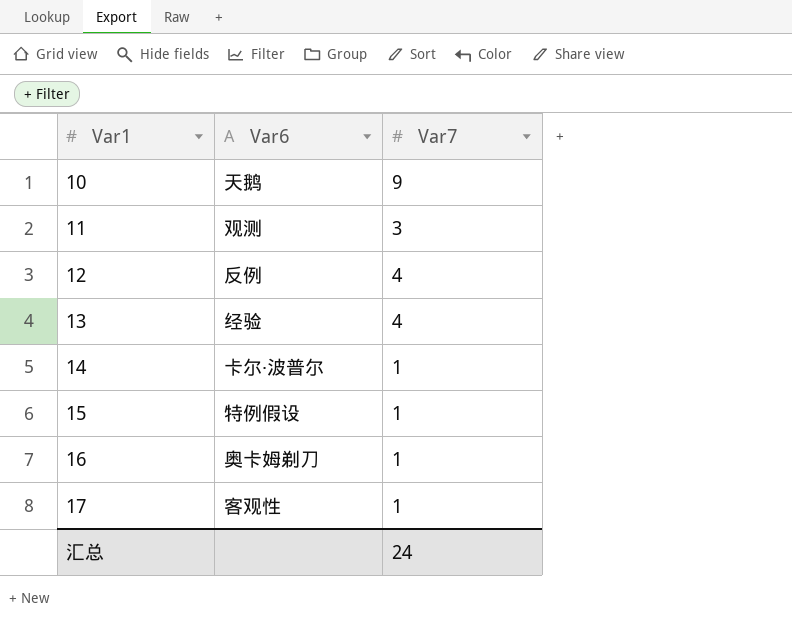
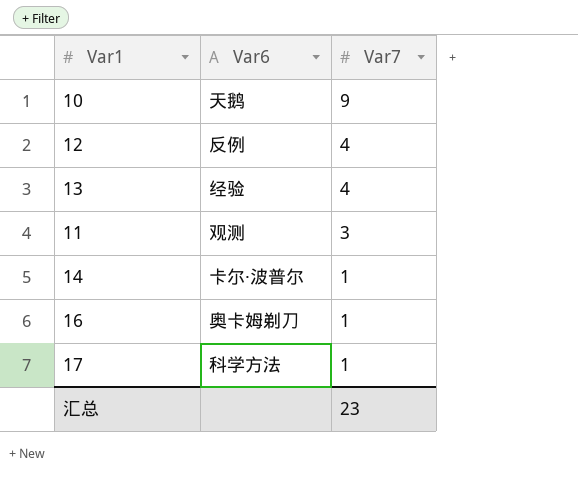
row order: Var1 ascending -> Var7 descending
row 15: 特例假设 | 1 -> none
17 | Var6: 客观性 -> 科学方法
汇总 | Var7: 24 -> 23

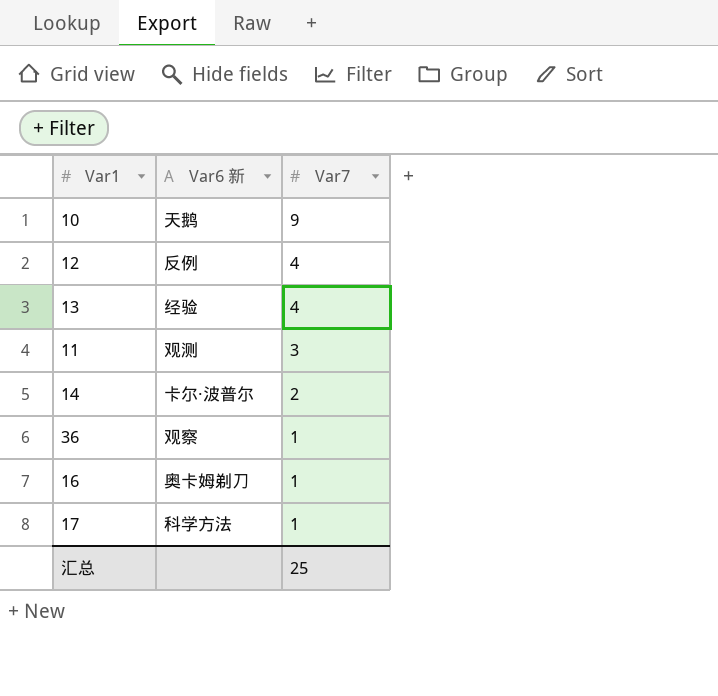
column name: Var6 -> Var6 新
14 | Var7: 1 -> 2
row 36: none -> 观察 | 1
汇总 | Var7: 23 -> 25

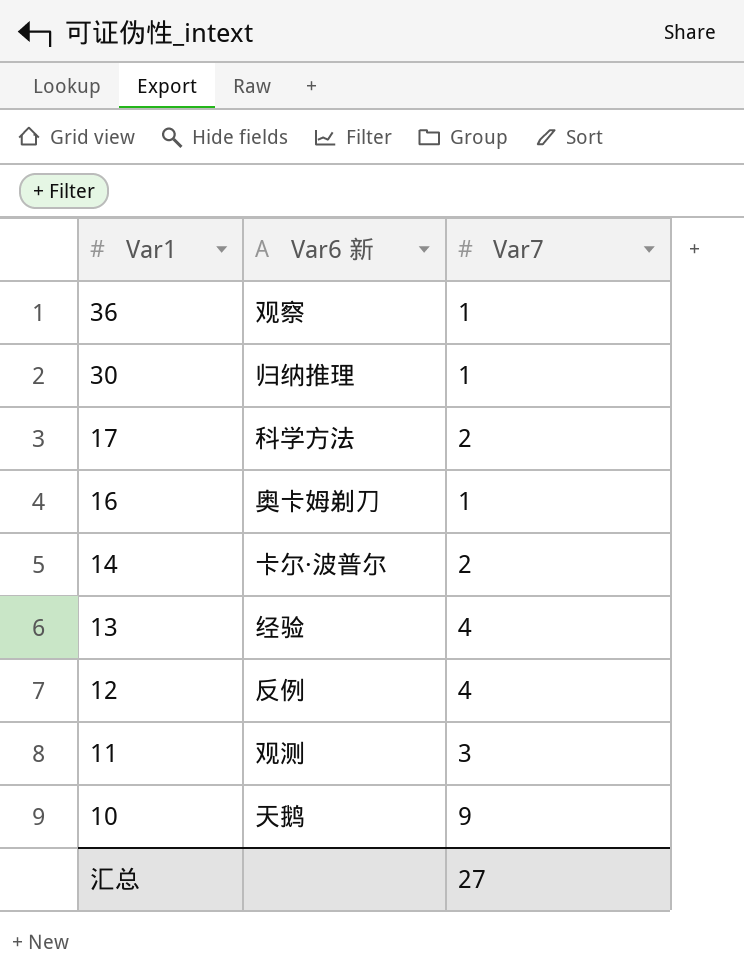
row order: Var7 descending -> Var1 descending
row 30: none -> 归纳推理 | 1
17 | Var7: 1 -> 2
汇总 | Var7: 25 -> 27

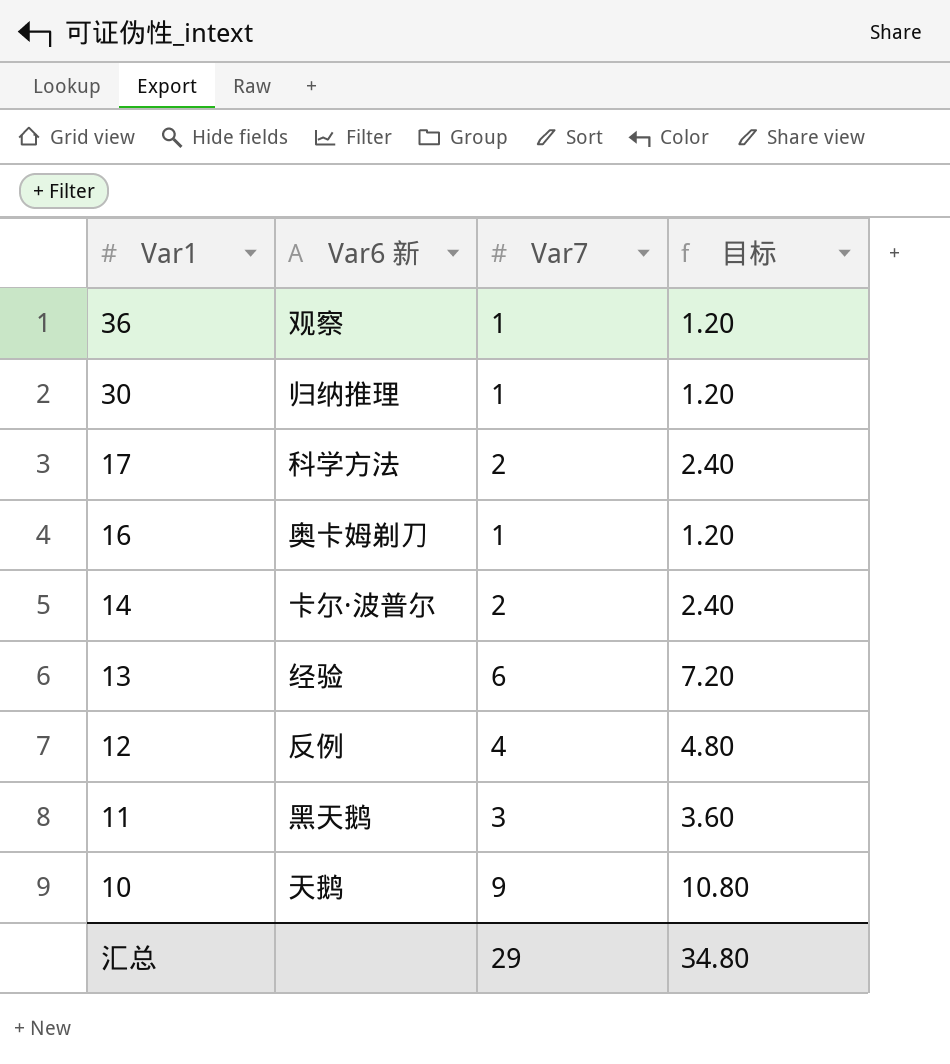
column 目标 | formula: none -> [Var7] * 1.2
13 | Var7: 4 -> 6
11 | Var6 新: 观测 -> 黑天鹅
汇总 | Var7: 27 -> 29

